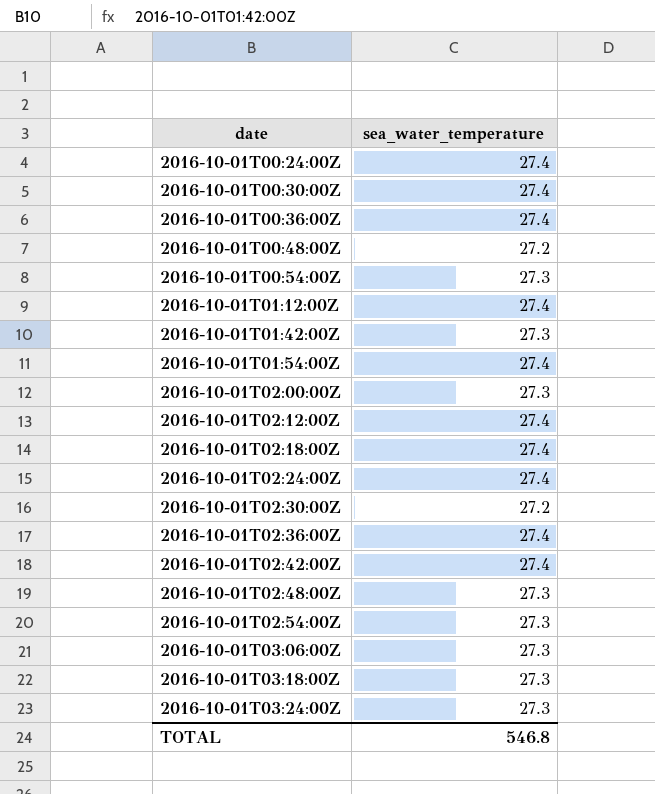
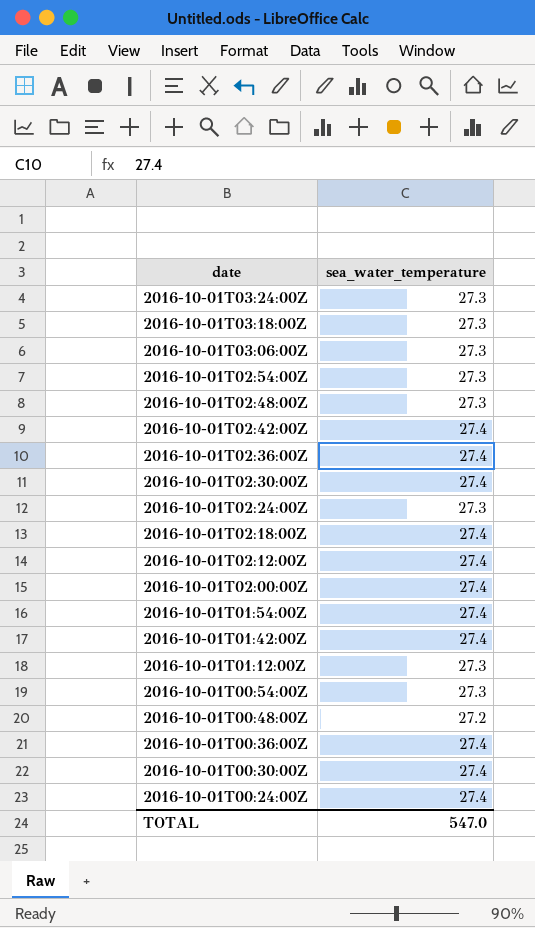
row order: date ascending -> date descending
2016-10-01T02:30:00Z | sea_water_temperature: 27.2 -> 27.4
2016-10-01T02:24:00Z | sea_water_temperature: 27.4 -> 27.3
2016-10-01T02:00:00Z | sea_water_temperature: 27.3 -> 27.4
2016-10-01T01:42:00Z | sea_water_temperature: 27.3 -> 27.4
2016-10-01T01:12:00Z | sea_water_temperature: 27.4 -> 27.3
TOTAL | sea_water_temperature: 546.8 -> 547.0

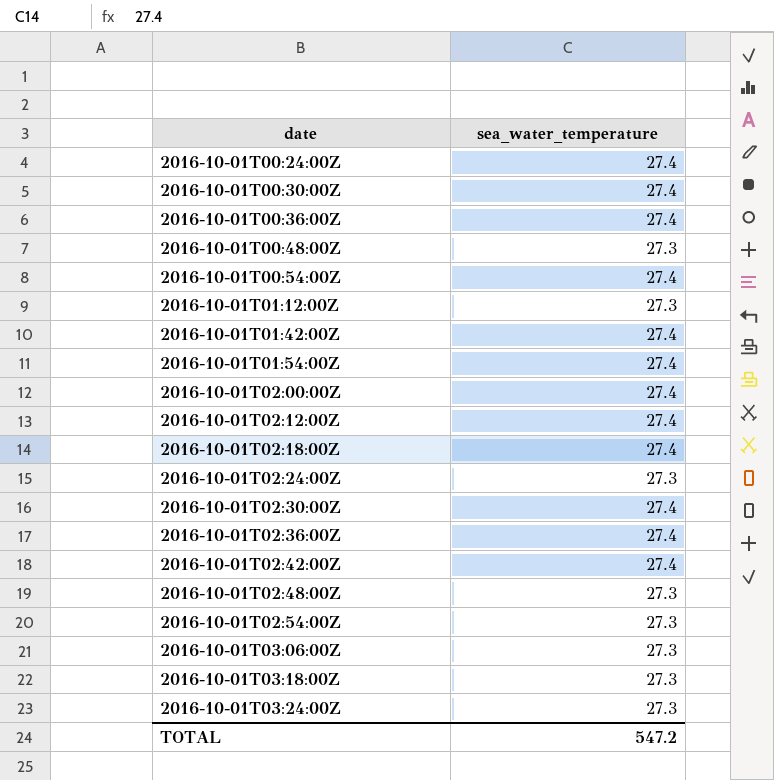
row order: date descending -> date ascending
2016-10-01T00:48:00Z | sea_water_temperature: 27.2 -> 27.3
2016-10-01T00:54:00Z | sea_water_temperature: 27.3 -> 27.4
TOTAL | sea_water_temperature: 547.0 -> 547.2

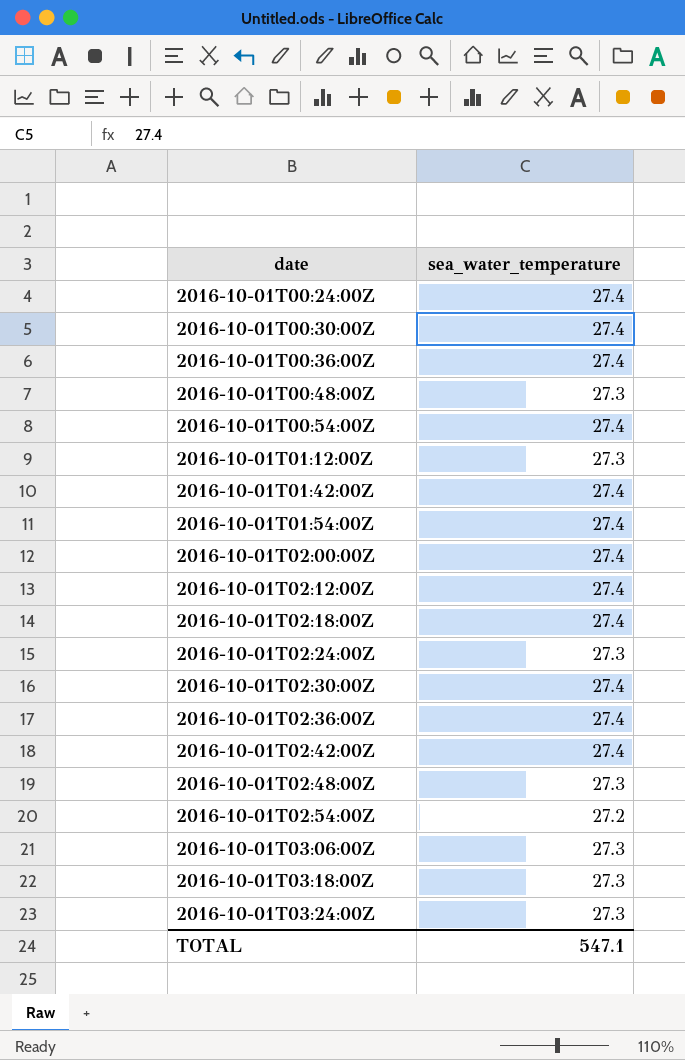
2016-10-01T02:54:00Z | sea_water_temperature: 27.3 -> 27.2
TOTAL | sea_water_temperature: 547.2 -> 547.1

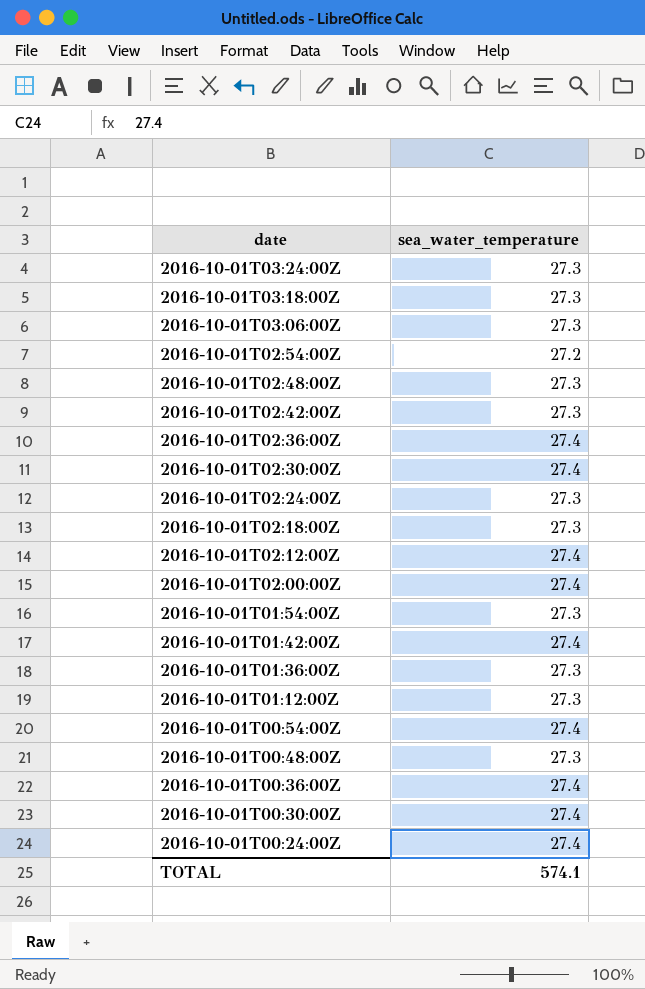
row order: date ascending -> date descending
2016-10-01T02:42:00Z | sea_water_temperature: 27.4 -> 27.3
2016-10-01T02:18:00Z | sea_water_temperature: 27.4 -> 27.3
2016-10-01T01:54:00Z | sea_water_temperature: 27.4 -> 27.3
row 2016-10-01T01:36:00Z: none -> 27.3
TOTAL | sea_water_temperature: 547.1 -> 574.1

